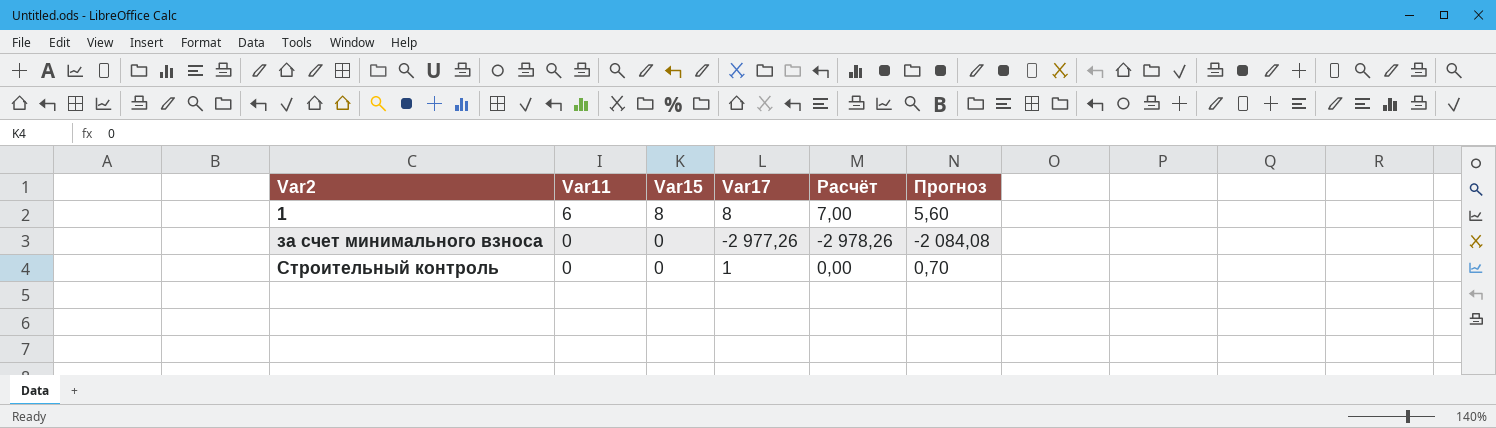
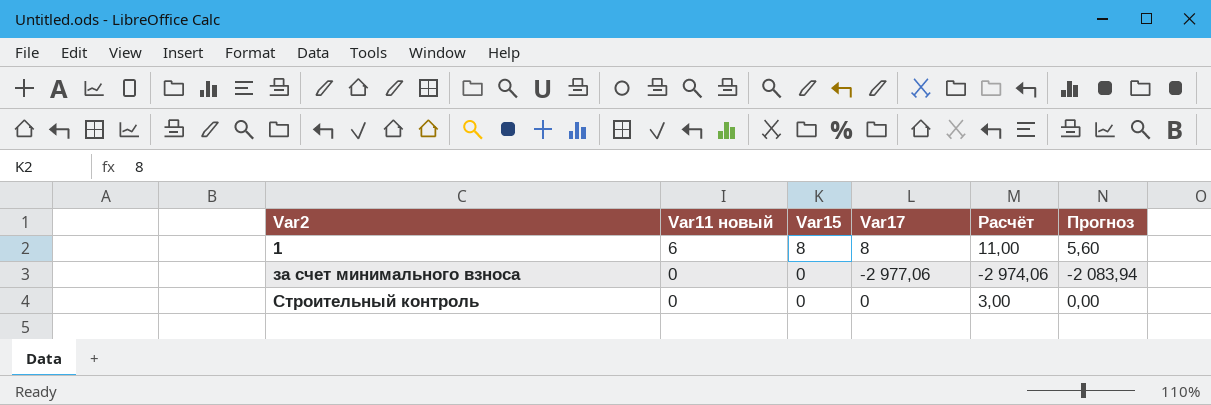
column name: Var11 -> Var11 новый
column Расчёт | formula: [Var17] - 1 -> [Var17] + 3
за счет минимального взноса | Var17: -2 977,26 -> -2 977,06
за счет минимального взноса | Прогноз: -2 084,08 -> -2 083,94
Строительный контроль | Var17: 1 -> 0
Строительный контроль | Прогноз: 0,70 -> 0,00

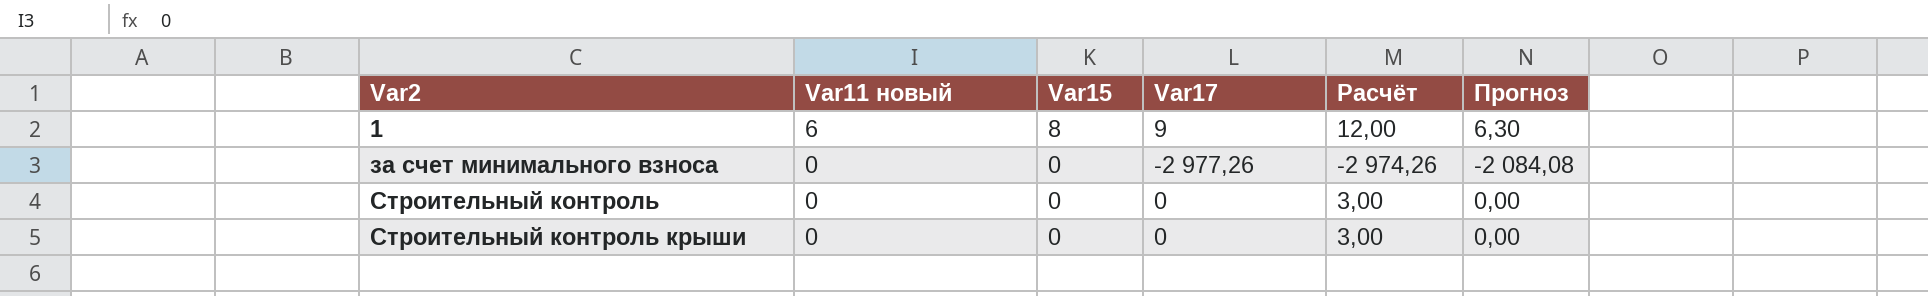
1 | Var17: 8 -> 9
1 | Расчёт: 11,00 -> 12,00
1 | Прогноз: 5,60 -> 6,30
за счет минимального взноса | Var17: -2 977,06 -> -2 977,26
за счет минимального взноса | Расчёт: -2 974,06 -> -2 974,26
за счет минимального взноса | Прогноз: -2 083,94 -> -2 084,08
row Строительный контроль крыши: none -> 0 | 0 | 0 | 3,00 | 0,00

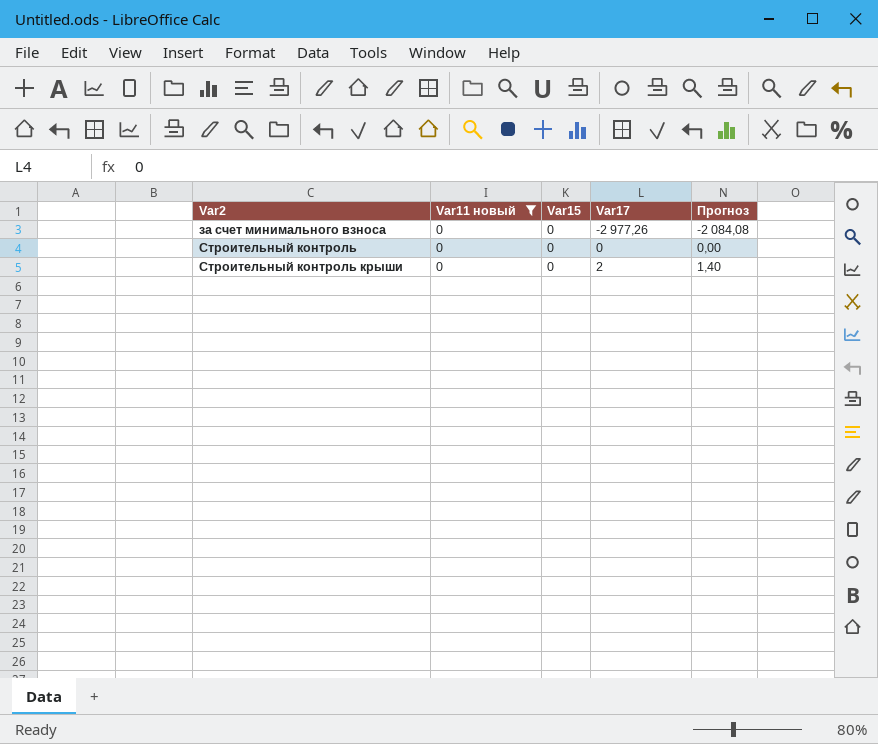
filter: none -> Var11 новый = 0
column Расчёт | formula: [Var17] + 3 -> none
Строительный контроль крыши | Var17: 0 -> 2
Строительный контроль крыши | Прогноз: 0,00 -> 1,40

